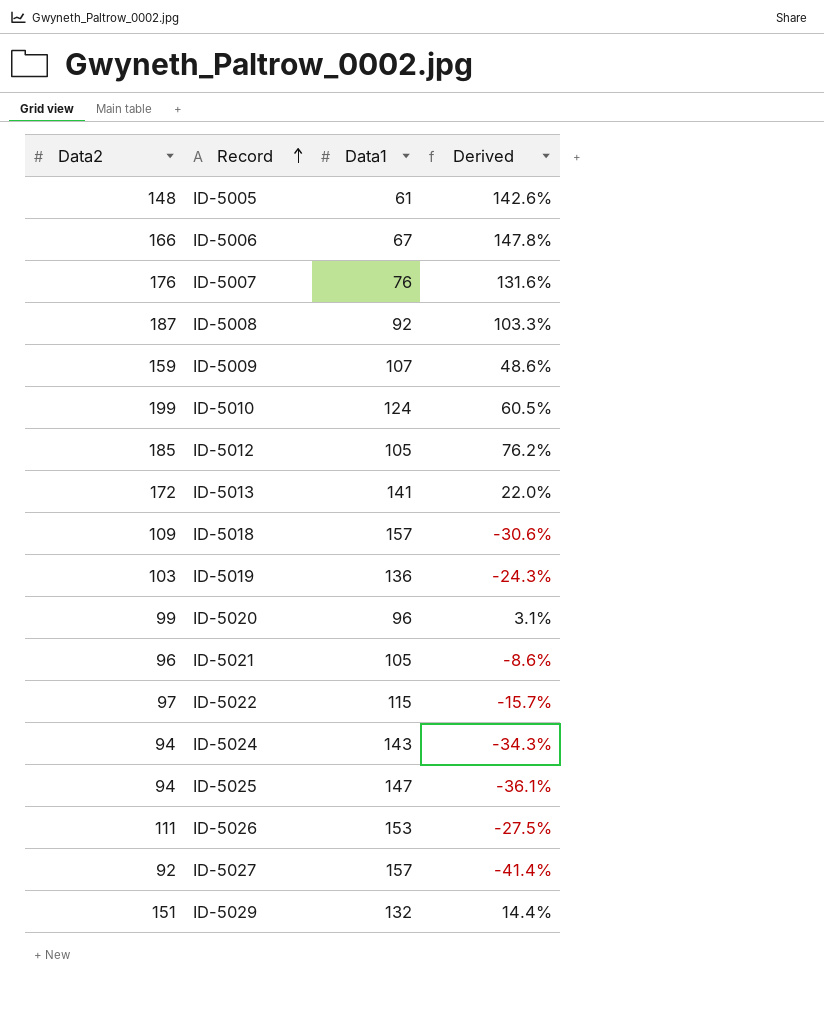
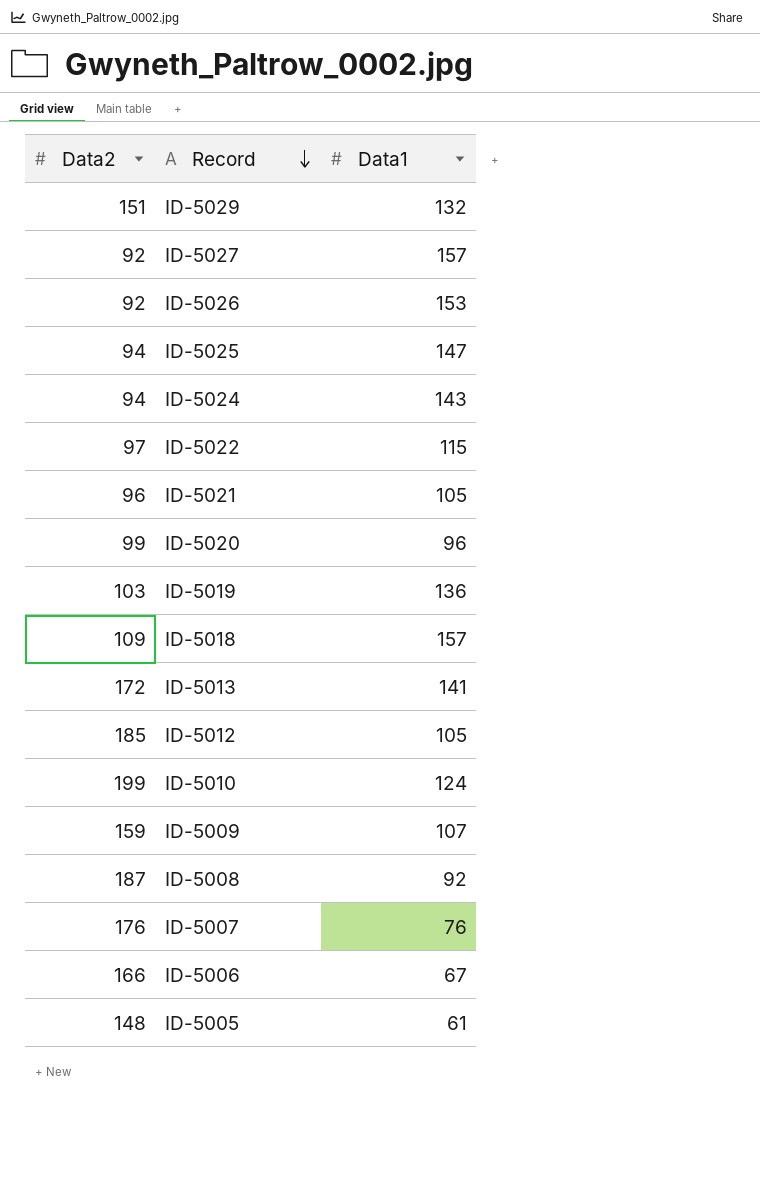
row order: Record ascending -> Record descending
column Derived | formula: ([Data2] - [Data1]) / [Data1] -> none
ID-5026 | Data2: 111 -> 92

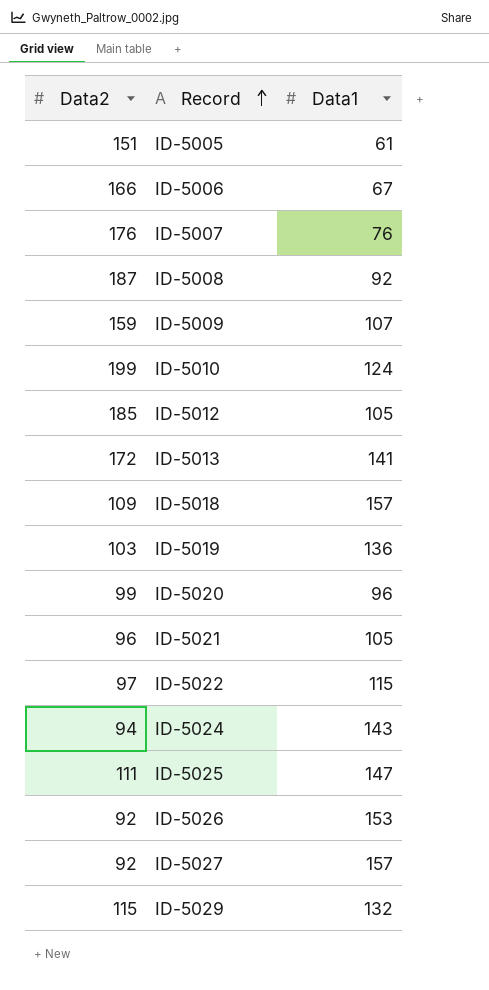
row order: Record descending -> Record ascending
ID-5005 | Data2: 148 -> 151
ID-5025 | Data2: 94 -> 111
ID-5029 | Data2: 151 -> 115

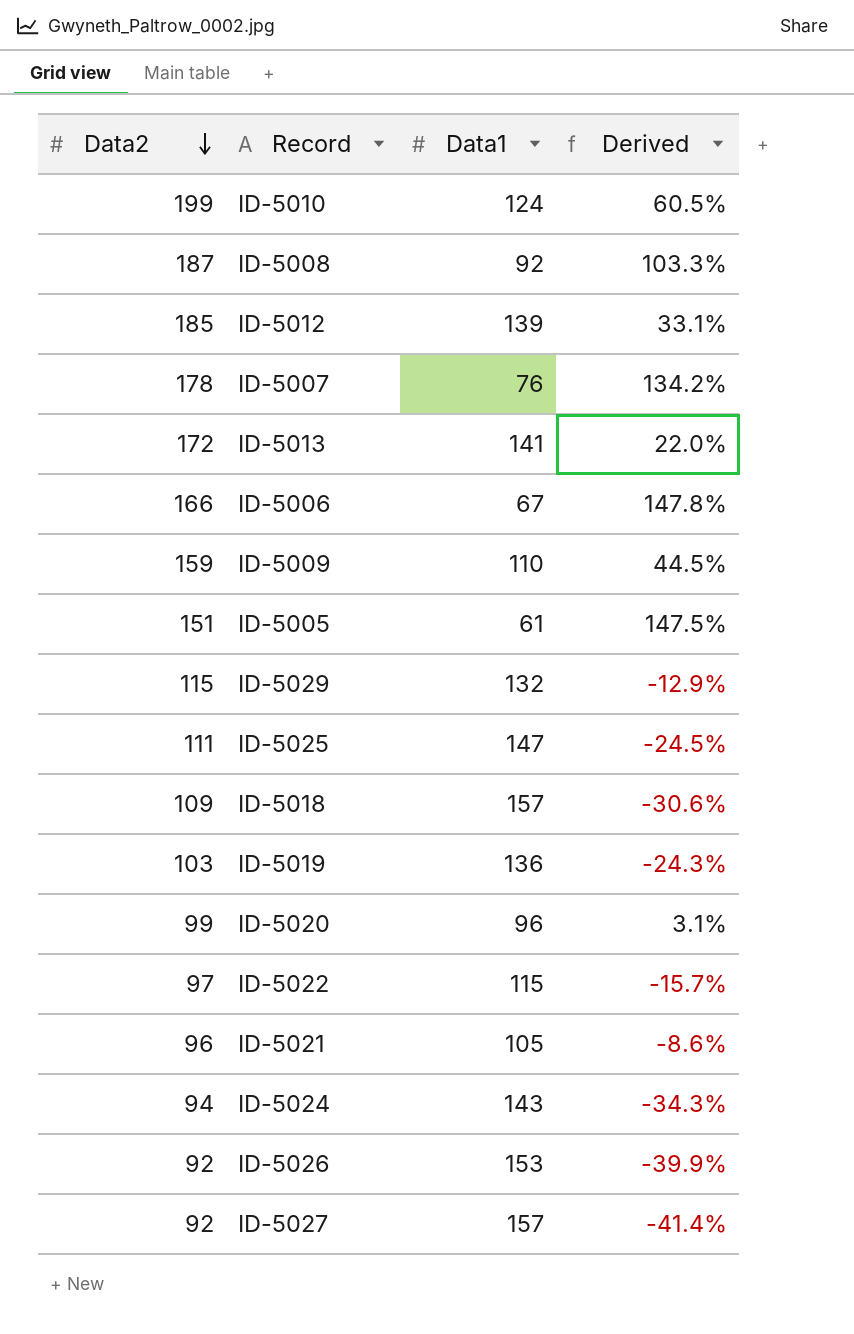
row order: Record ascending -> Data2 descending
column Derived | formula: none -> ([Data2] - [Data1]) / [Data1]
ID-5012 | Data1: 105 -> 139
ID-5007 | Data2: 176 -> 178
ID-5009 | Data1: 107 -> 110

